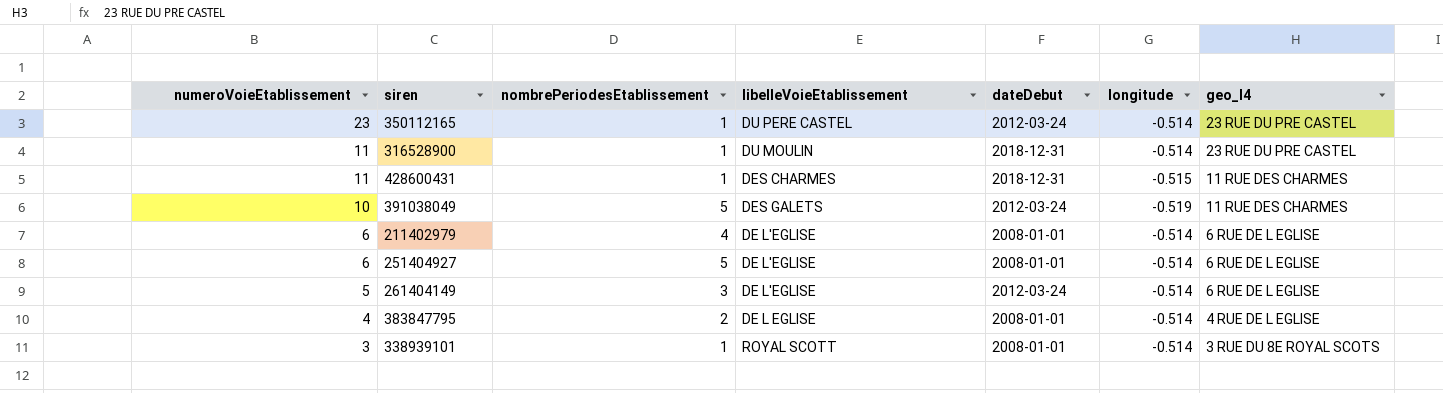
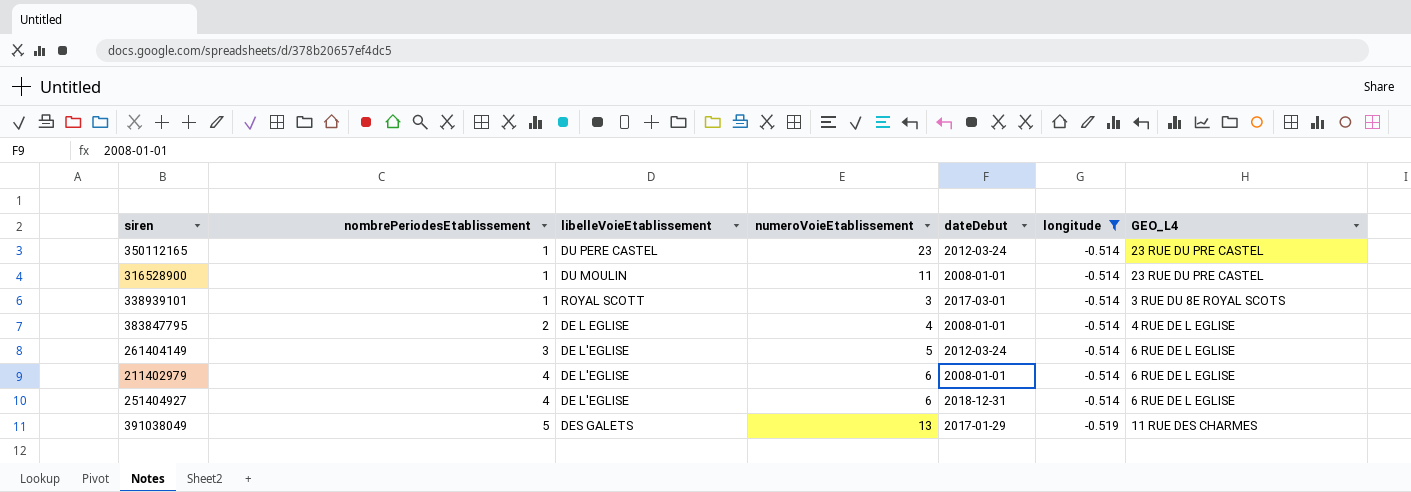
filter: none -> longitude != -0.515
row order: numeroVoieEtablissement descending -> nombrePeriodesEtablissement ascending
column numeroVoieEtablissement | position: 1 -> 4
column name: geo_l4 -> GEO_L4
316528900 | dateDebut: 2018-12-31 -> 2008-01-01
338939101 | dateDebut: 2008-01-01 -> 2017-03-01
251404927 | nombrePeriodesEtablissement: 5 -> 4
251404927 | dateDebut: 2008-01-01 -> 2018-12-31
391038049 | numeroVoieEtablissement: 10 -> 13
391038049 | dateDebut: 2012-03-24 -> 2017-01-29

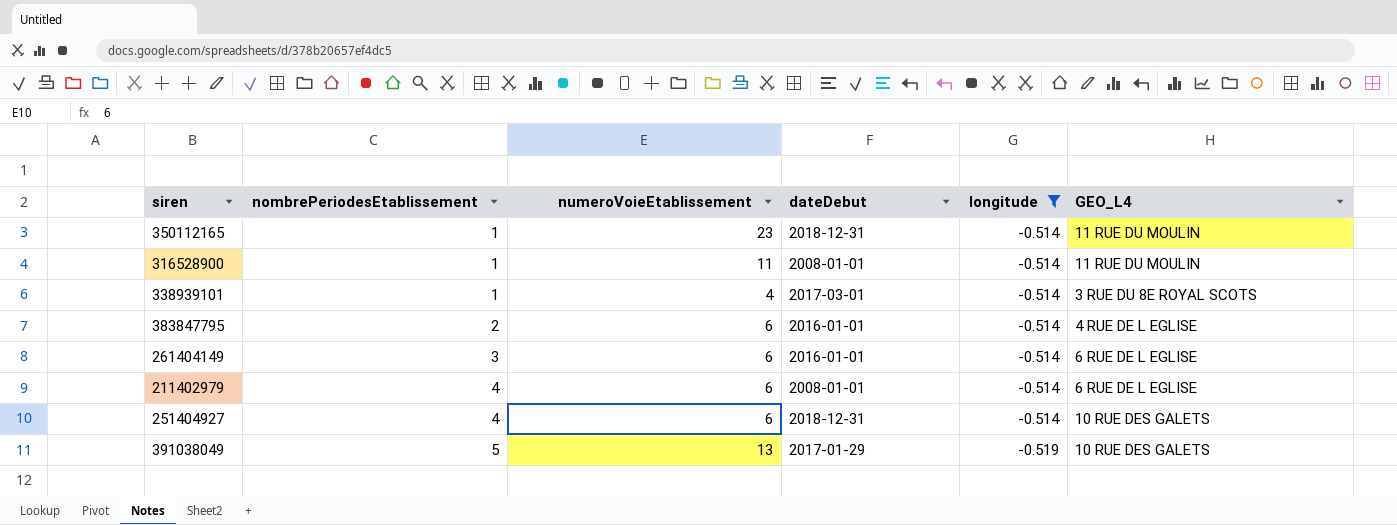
column libelleVoieEtablissement | position: 3 -> none
350112165 | dateDebut: 2012-03-24 -> 2018-12-31
350112165 | GEO_L4: 23 RUE DU PRE CASTEL -> 11 RUE DU MOULIN
316528900 | GEO_L4: 23 RUE DU PRE CASTEL -> 11 RUE DU MOULIN
338939101 | numeroVoieEtablissement: 3 -> 4
383847795 | numeroVoieEtablissement: 4 -> 6
383847795 | dateDebut: 2008-01-01 -> 2016-01-01
261404149 | numeroVoieEtablissement: 5 -> 6
261404149 | dateDebut: 2012-03-24 -> 2016-01-01
251404927 | GEO_L4: 6 RUE DE L EGLISE -> 10 RUE DES GALETS
391038049 | GEO_L4: 11 RUE DES CHARMES -> 10 RUE DES GALETS

